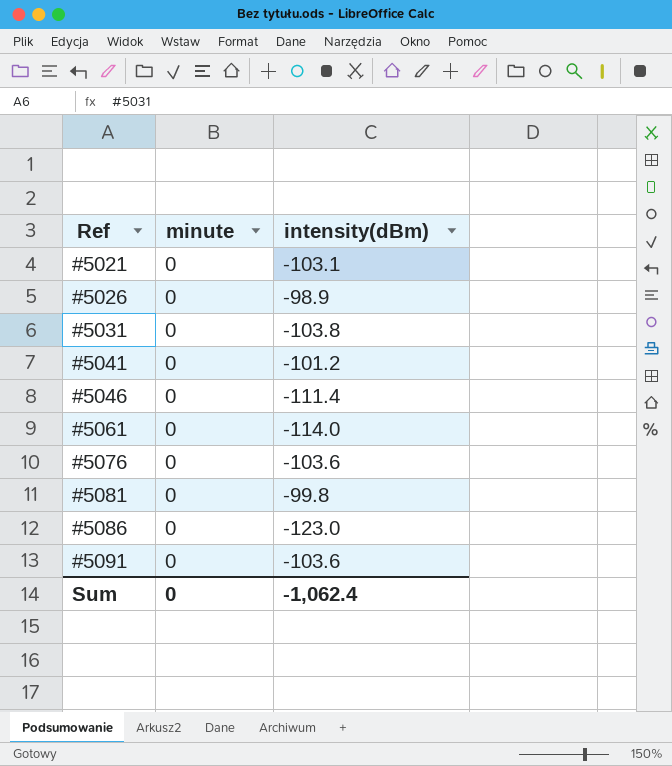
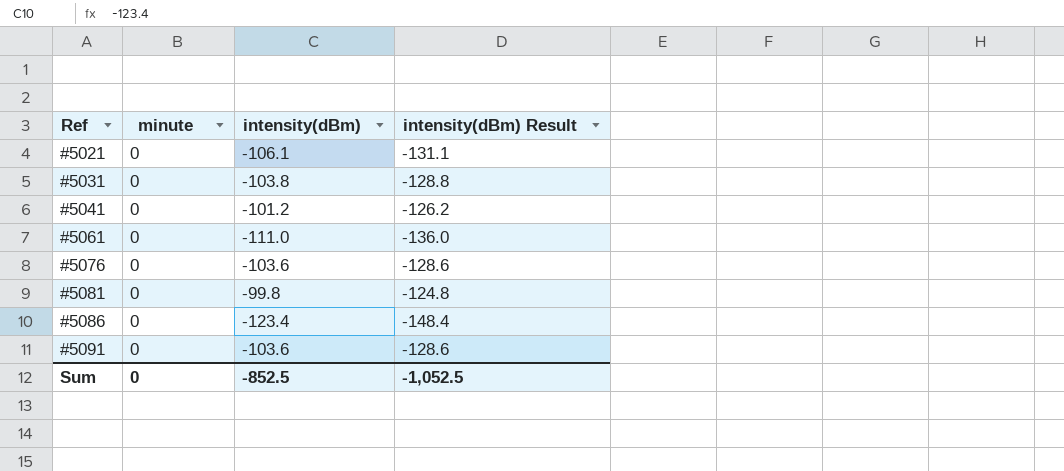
column intensity(dBm) Result | formula: none -> [intensity(dBm)] - 25
row #5026: 0 | -98.9 -> none
row #5046: 0 | -111.4 -> none
#5021 | intensity(dBm): -103.1 -> -106.1
#5061 | intensity(dBm): -114.0 -> -111.0
#5086 | intensity(dBm): -123.0 -> -123.4
Sum | intensity(dBm): -1,062.4 -> -852.5

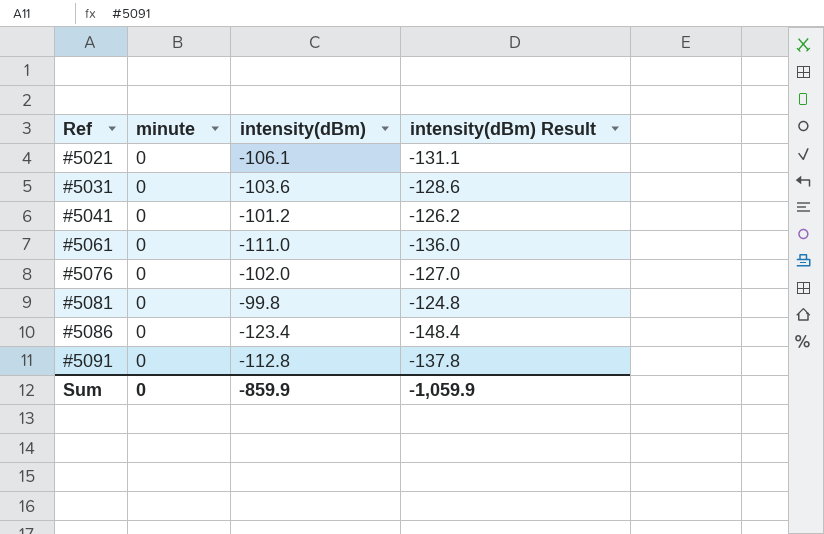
#5031 | intensity(dBm): -103.8 -> -103.6
#5031 | intensity(dBm) Result: -128.8 -> -128.6
#5076 | intensity(dBm): -103.6 -> -102.0
#5076 | intensity(dBm) Result: -128.6 -> -127.0
#5091 | intensity(dBm): -103.6 -> -112.8
#5091 | intensity(dBm) Result: -128.6 -> -137.8
Sum | intensity(dBm): -852.5 -> -859.9
Sum | intensity(dBm) Result: -1,052.5 -> -1,059.9

